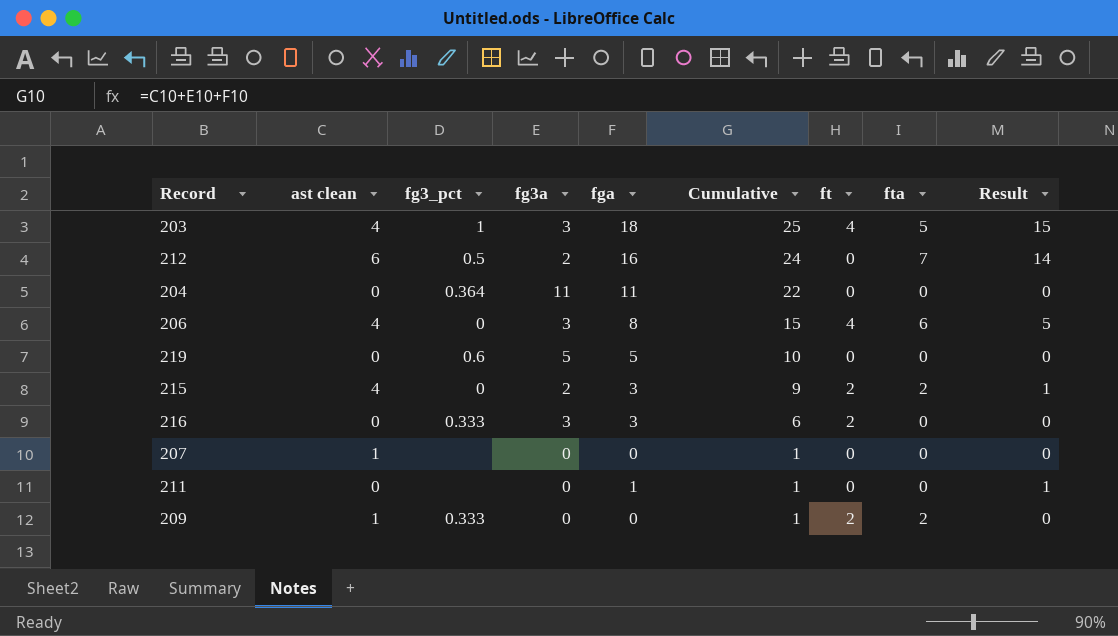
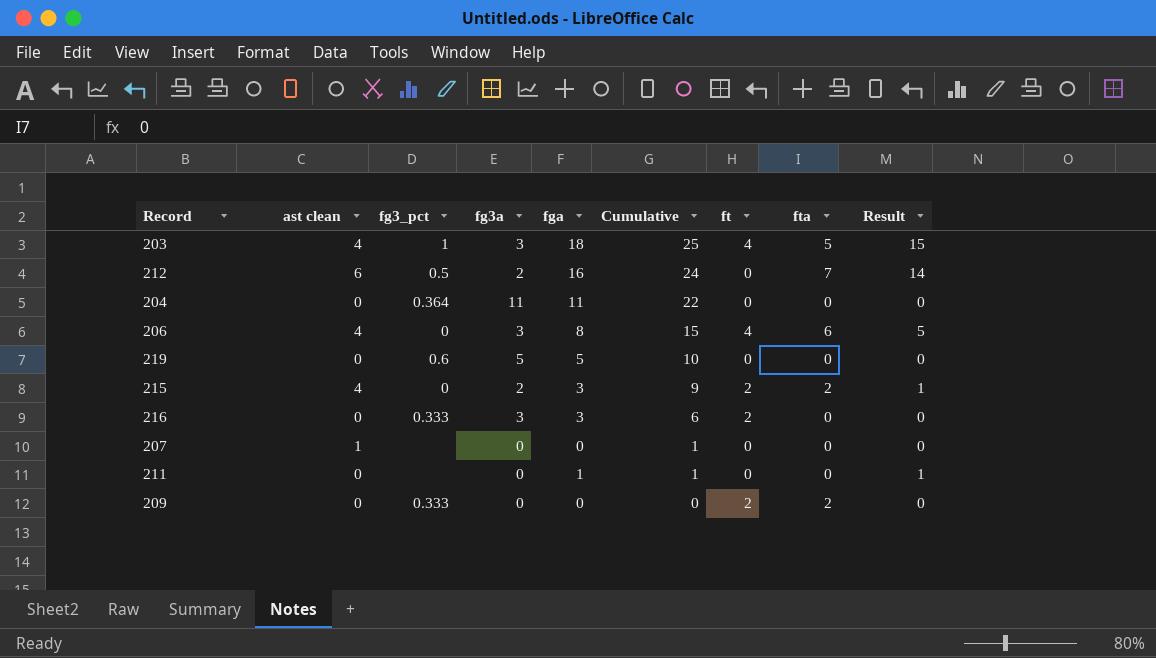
209 | ast clean: 1 -> 0
209 | Cumulative: 1 -> 0

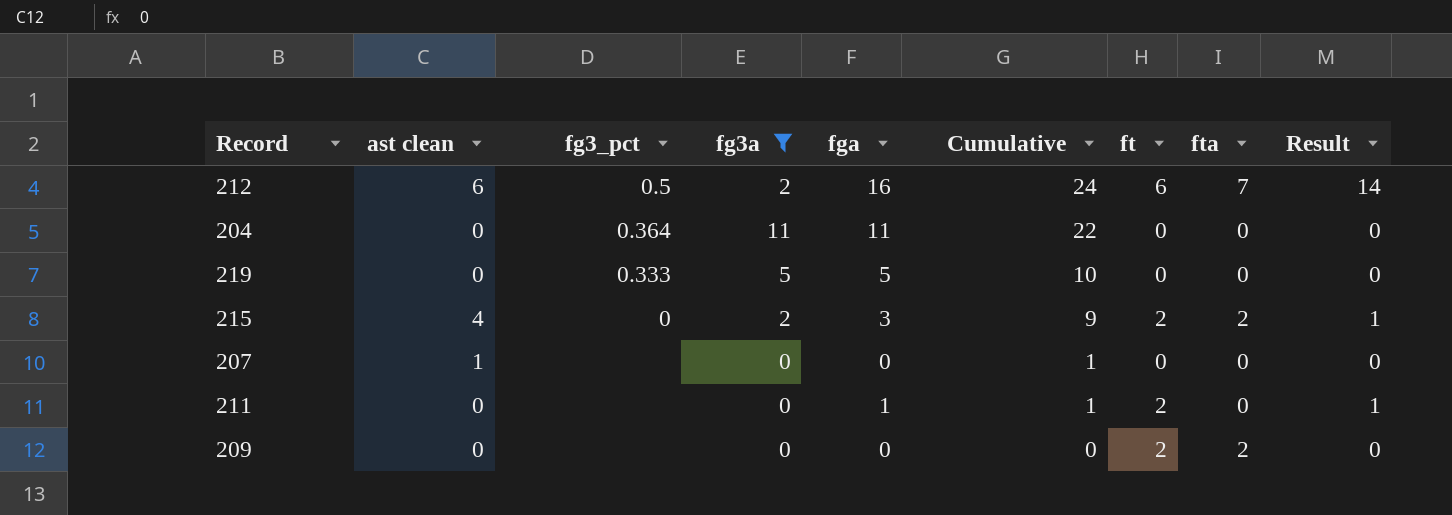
filter: none -> fg3a != 3
212 | ft: 0 -> 6
219 | fg3_pct: 0.6 -> 0.333
211 | ft: 0 -> 2
209 | fg3_pct: 0.333 -> none

